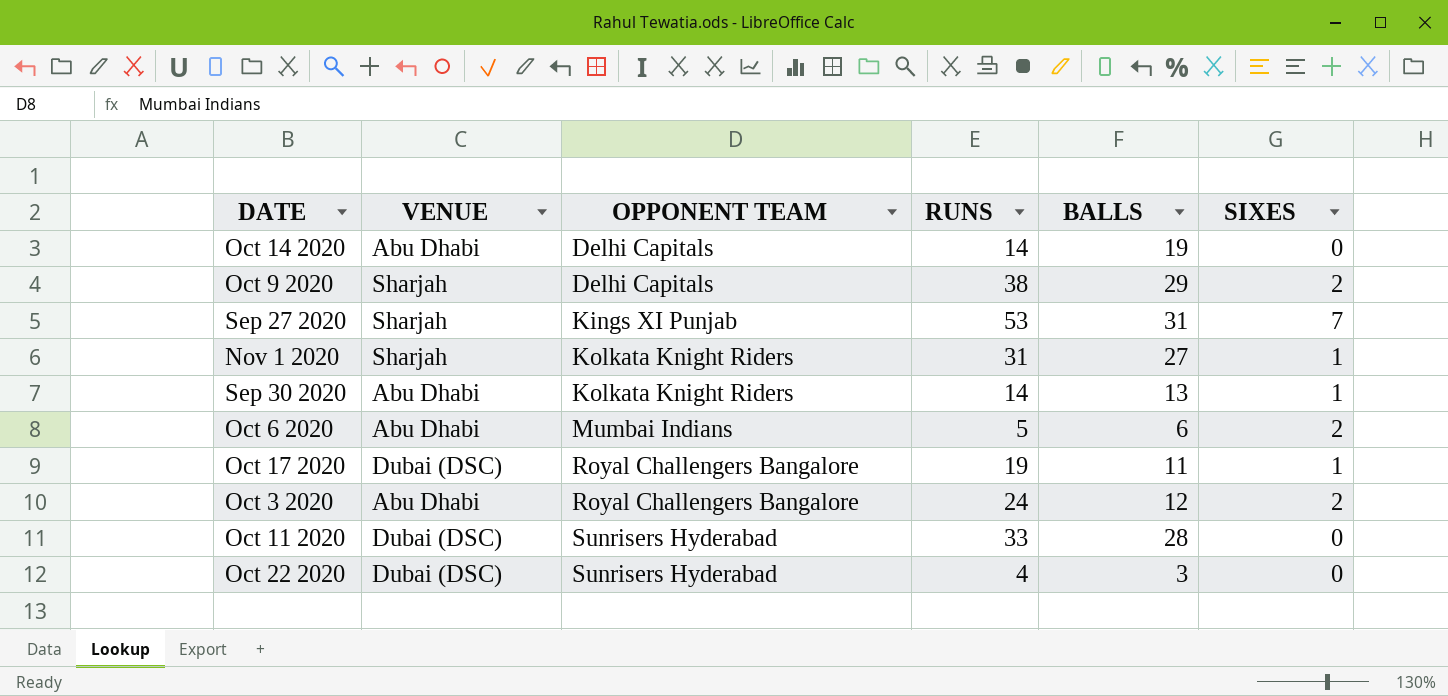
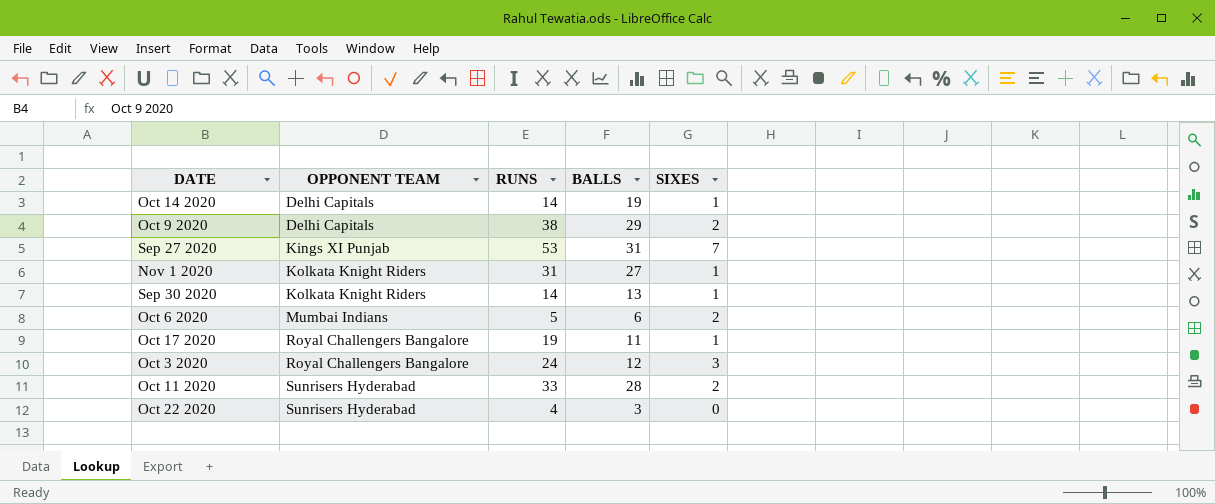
column VENUE | position: 2 -> none
Oct 14 2020 | SIXES: 0 -> 1
Oct 3 2020 | SIXES: 2 -> 3
Oct 11 2020 | SIXES: 0 -> 2

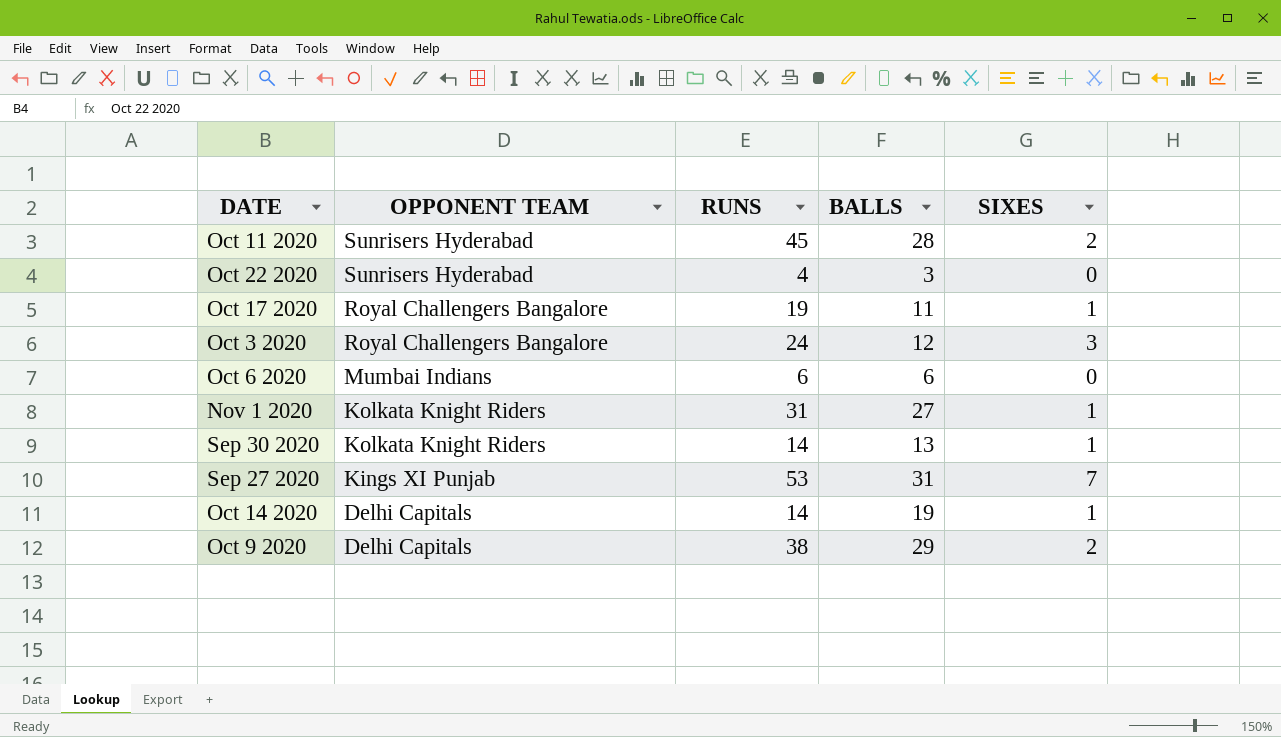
row order: OPPONENT TEAM ascending -> OPPONENT TEAM descending
Oct 11 2020 | RUNS: 33 -> 45
Oct 6 2020 | RUNS: 5 -> 6
Oct 6 2020 | SIXES: 2 -> 0

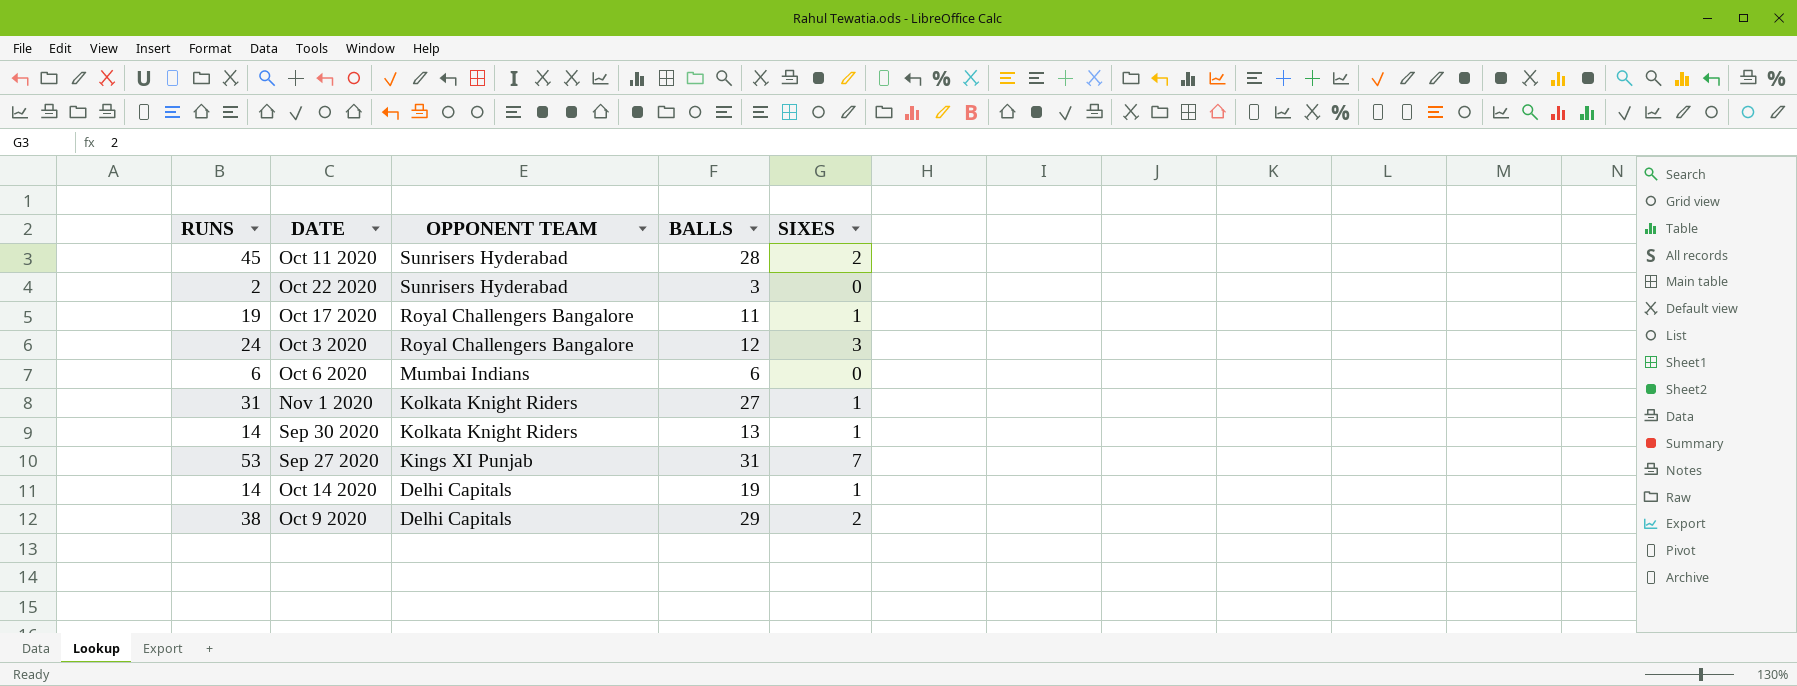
column RUNS | position: 3 -> 1
Oct 22 2020 | RUNS: 4 -> 2

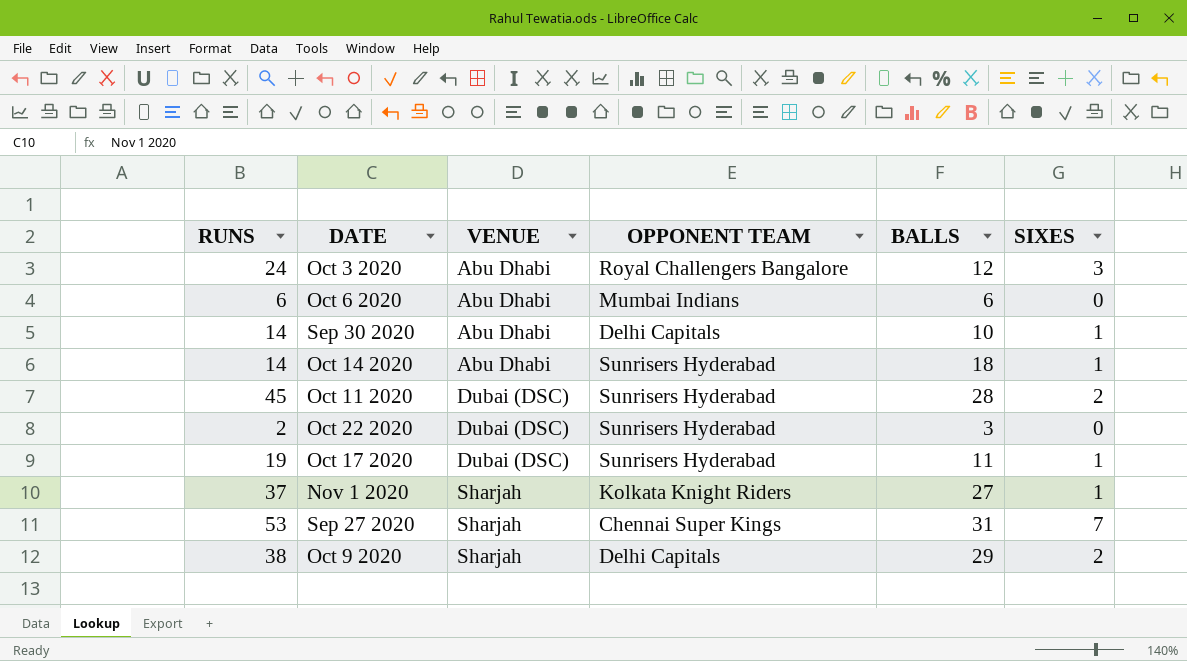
row order: OPPONENT TEAM descending -> VENUE ascending
column VENUE | position: none -> 3
Sep 30 2020 | OPPONENT TEAM: Kolkata Knight Riders -> Delhi Capitals
Sep 30 2020 | BALLS: 13 -> 10
Oct 14 2020 | OPPONENT TEAM: Delhi Capitals -> Sunrisers Hyderabad
Oct 14 2020 | BALLS: 19 -> 18
Oct 17 2020 | OPPONENT TEAM: Royal Challengers Bangalore -> Sunrisers Hyderabad
Nov 1 2020 | RUNS: 31 -> 37
Sep 27 2020 | OPPONENT TEAM: Kings XI Punjab -> Chennai Super Kings

